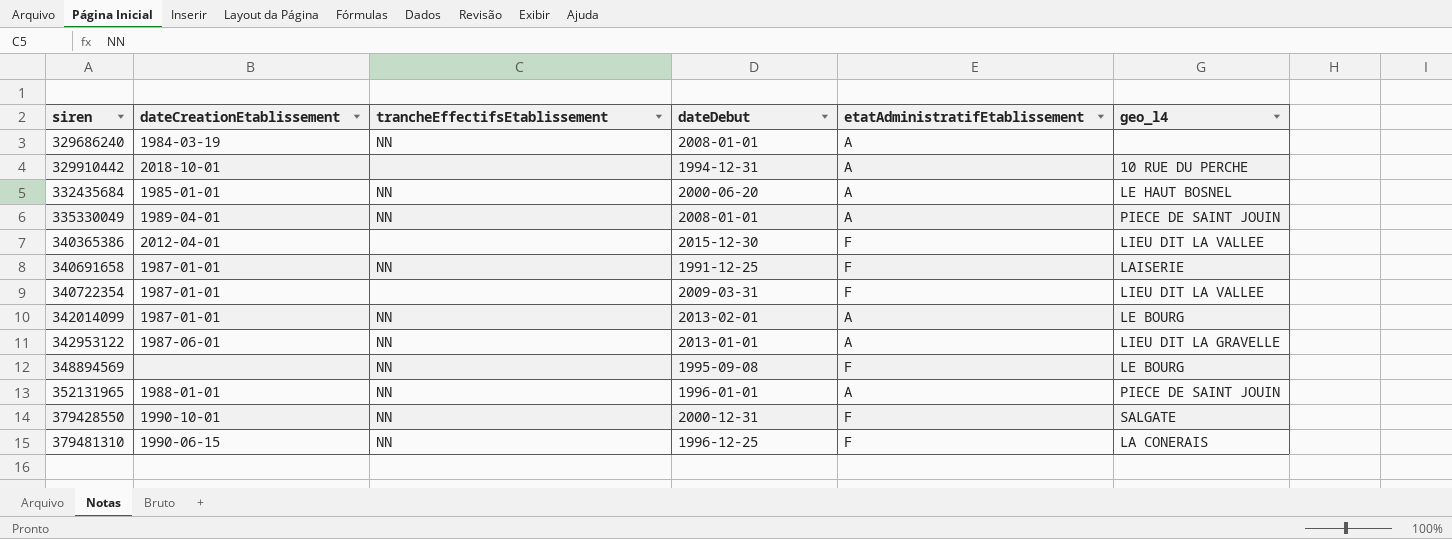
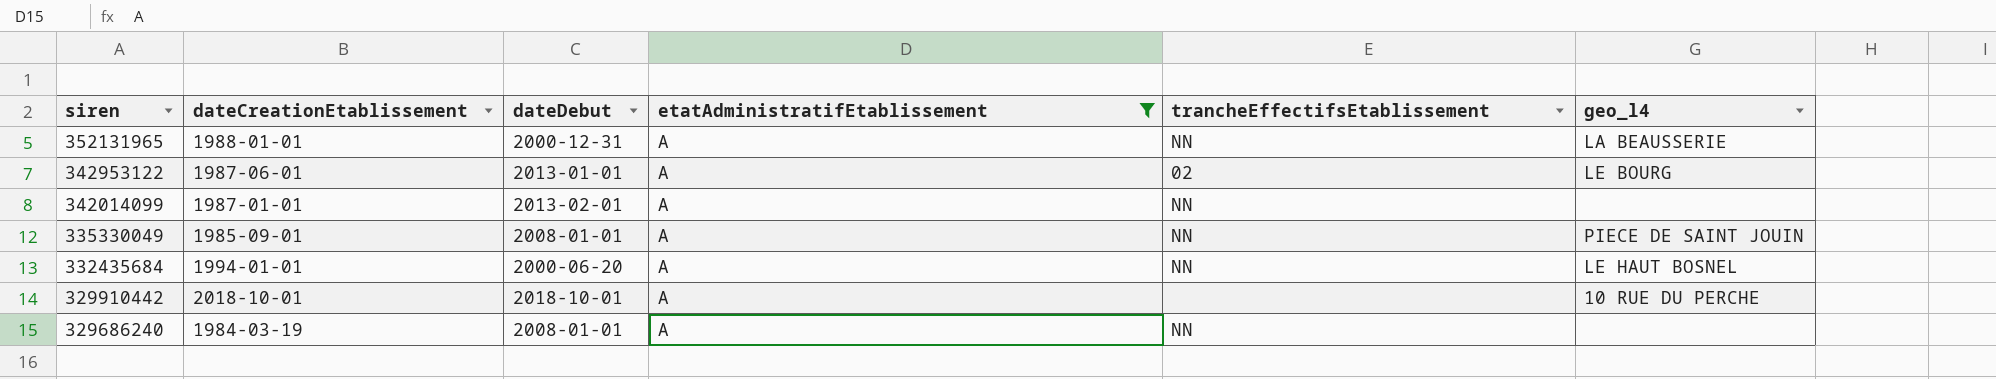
filter: none -> etatAdministratifEtablissement = A
row order: siren ascending -> siren descending
column trancheEffectifsEtablissement | position: 3 -> 5
352131965 | dateDebut: 1996-01-01 -> 2000-12-31
352131965 | geo_l4: PIECE DE SAINT JOUIN -> LA BEAUSSERIE
342953122 | trancheEffectifsEtablissement: NN -> 02
342953122 | geo_l4: LIEU DIT LA GRAVELLE -> LE BOURG
342014099 | geo_l4: LE BOURG -> none
335330049 | dateCreationEtablissement: 1989-04-01 -> 1985-09-01
332435684 | dateCreationEtablissement: 1985-01-01 -> 1994-01-01
329910442 | dateDebut: 1994-12-31 -> 2018-10-01

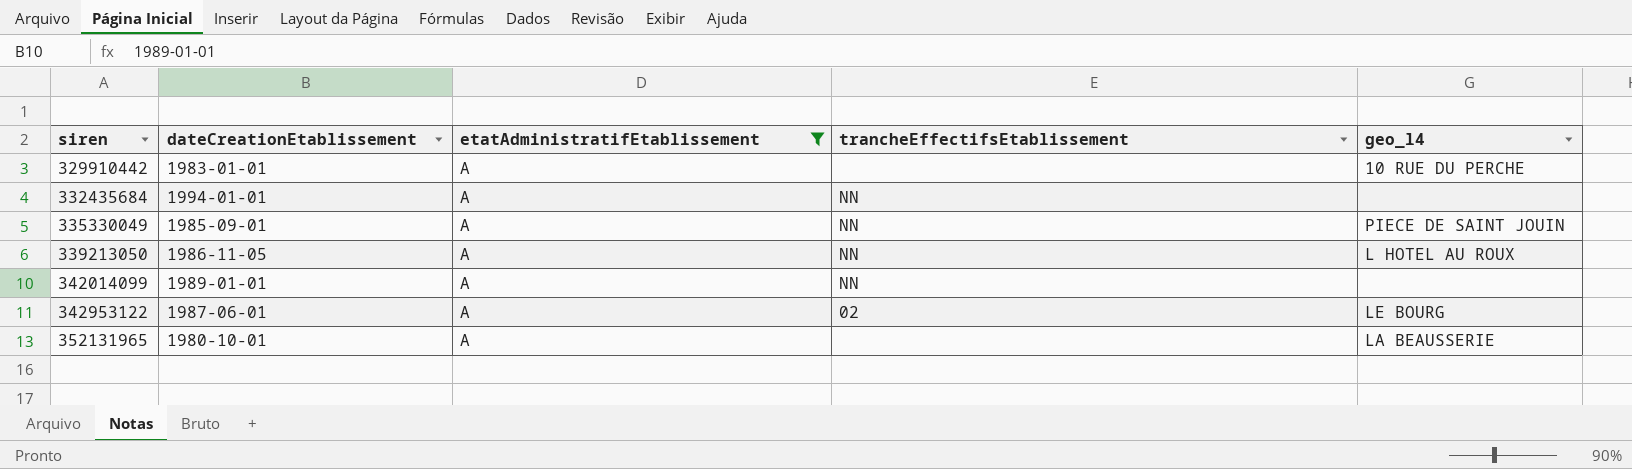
row order: siren descending -> siren ascending
column dateDebut | position: 3 -> none
row 329686240: 1984-03-19 | 2008-01-01 | A | NN | none -> none
329910442 | dateCreationEtablissement: 2018-10-01 -> 1983-01-01
332435684 | geo_l4: LE HAUT BOSNEL -> none
row 339213050: none -> 1986-11-05 | A | NN | L HOTEL AU ROUX
342014099 | dateCreationEtablissement: 1987-01-01 -> 1989-01-01
352131965 | dateCreationEtablissement: 1988-01-01 -> 1980-10-01
352131965 | trancheEffectifsEtablissement: NN -> none

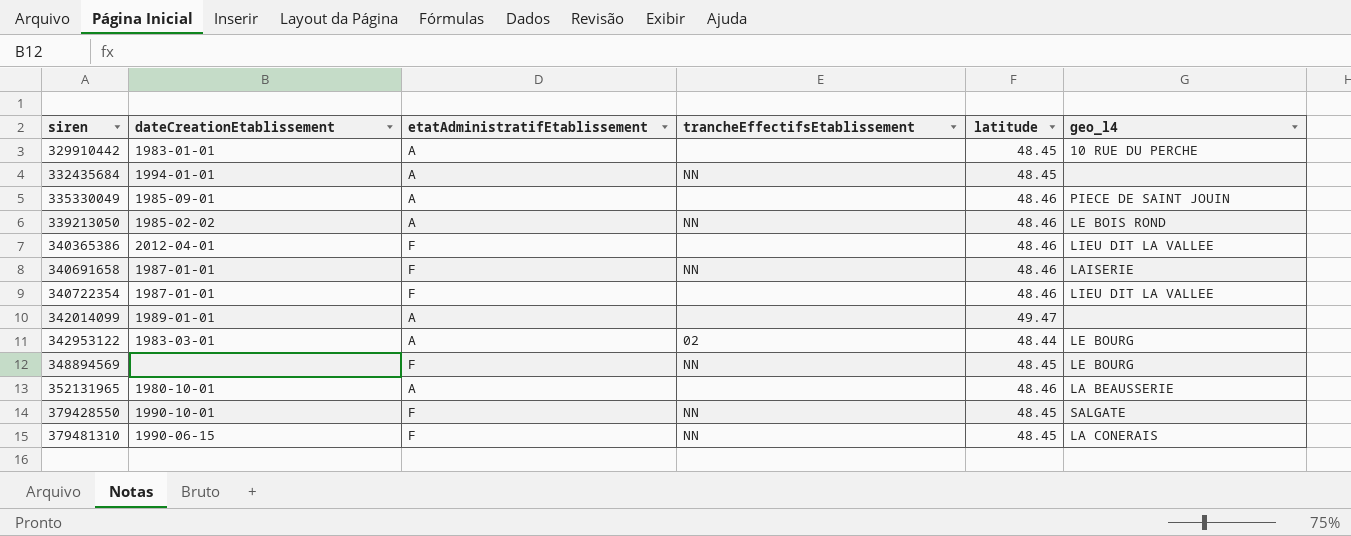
filter: etatAdministratifEtablissement = A -> none
column latitude | position: none -> 5
335330049 | trancheEffectifsEtablissement: NN -> none
339213050 | dateCreationEtablissement: 1986-11-05 -> 1985-02-02
339213050 | geo_l4: L HOTEL AU ROUX -> LE BOIS ROND
342014099 | trancheEffectifsEtablissement: NN -> none
342953122 | dateCreationEtablissement: 1987-06-01 -> 1983-03-01

